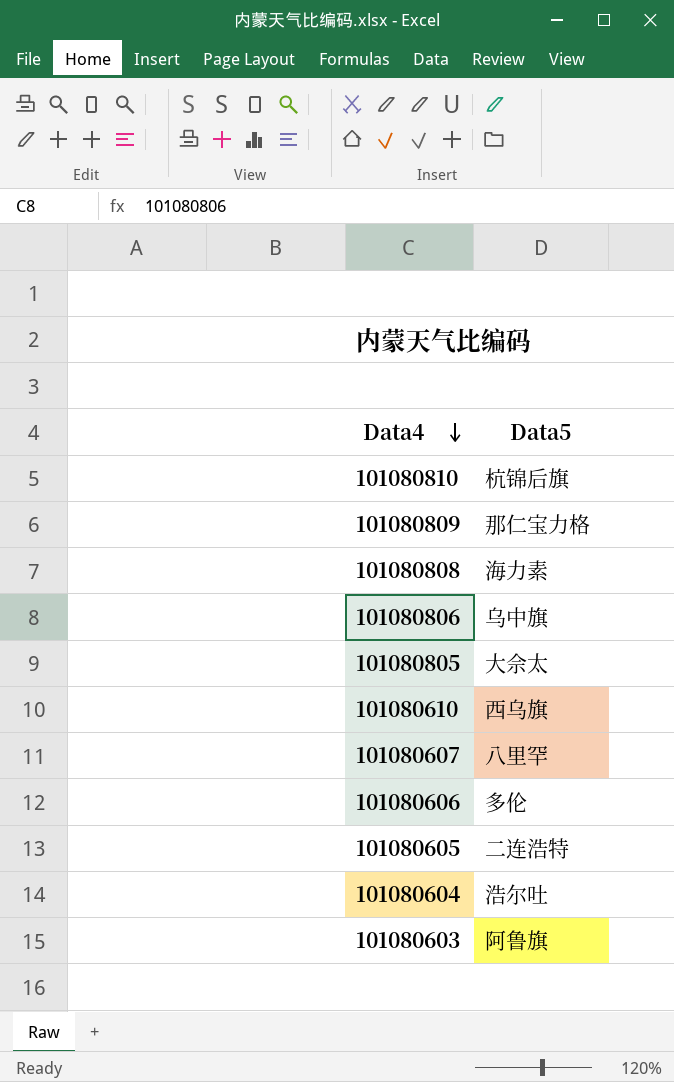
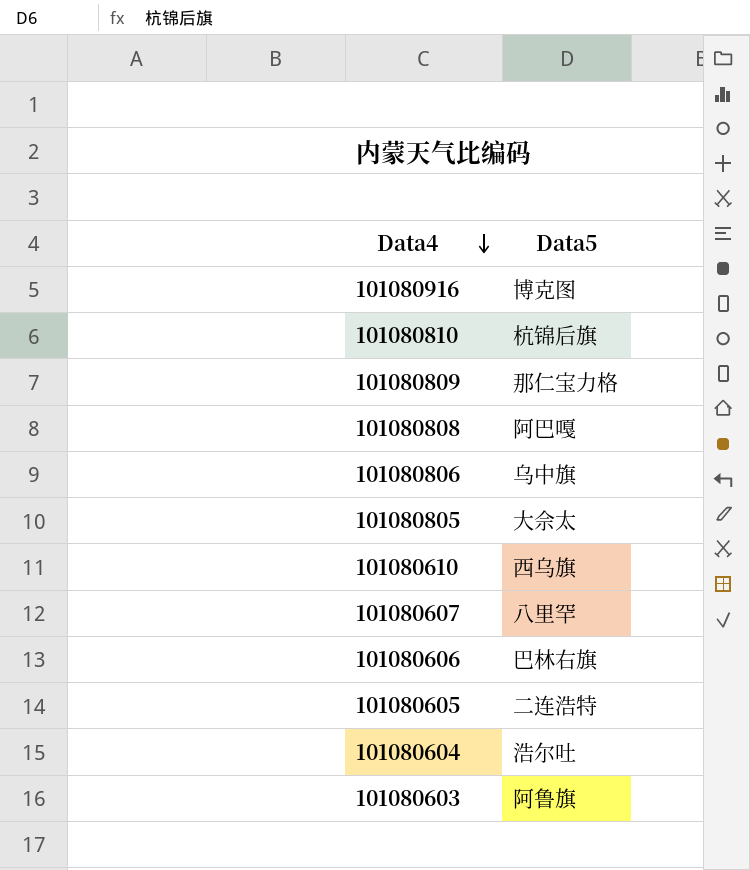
row 101080916: none -> 博克图
101080808 | Data5: 海力素 -> 阿巴嘎
101080606 | Data5: 多伦 -> 巴林右旗

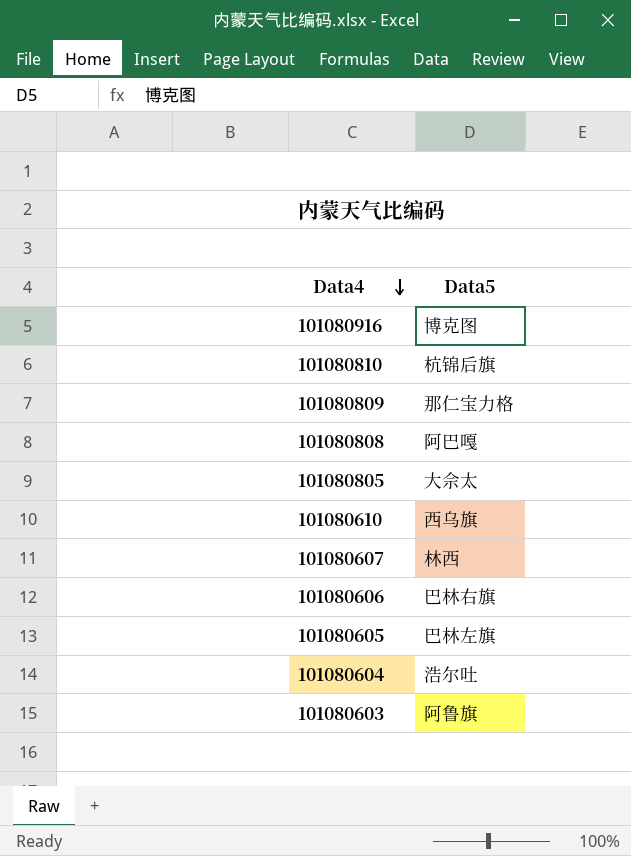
row 101080806: 乌中旗 -> none
101080607 | Data5: 八里罕 -> 林西
101080605 | Data5: 二连浩特 -> 巴林左旗

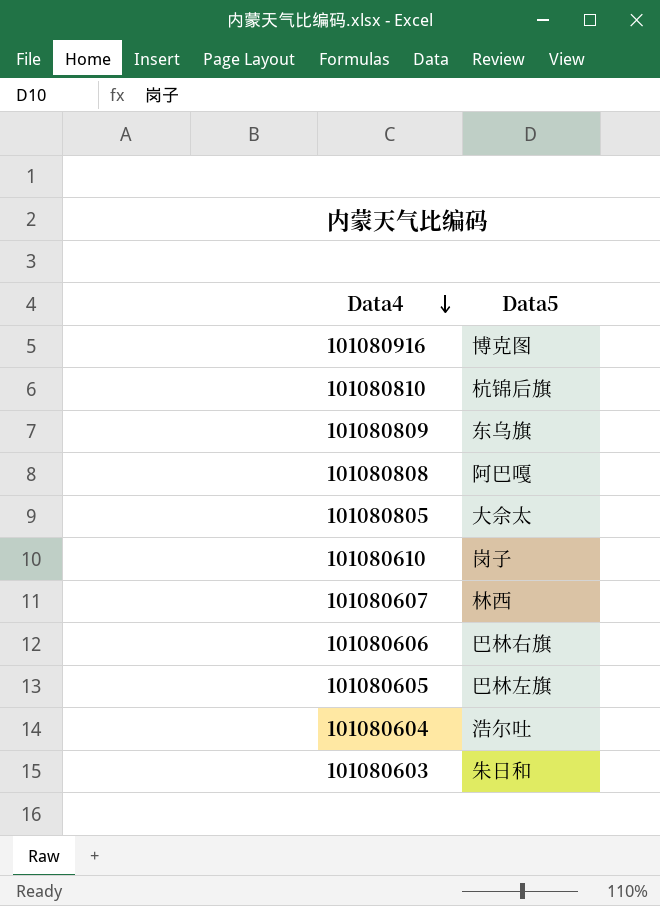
101080809 | Data5: 那仁宝力格 -> 东乌旗
101080610 | Data5: 西乌旗 -> 岗子
101080603 | Data5: 阿鲁旗 -> 朱日和

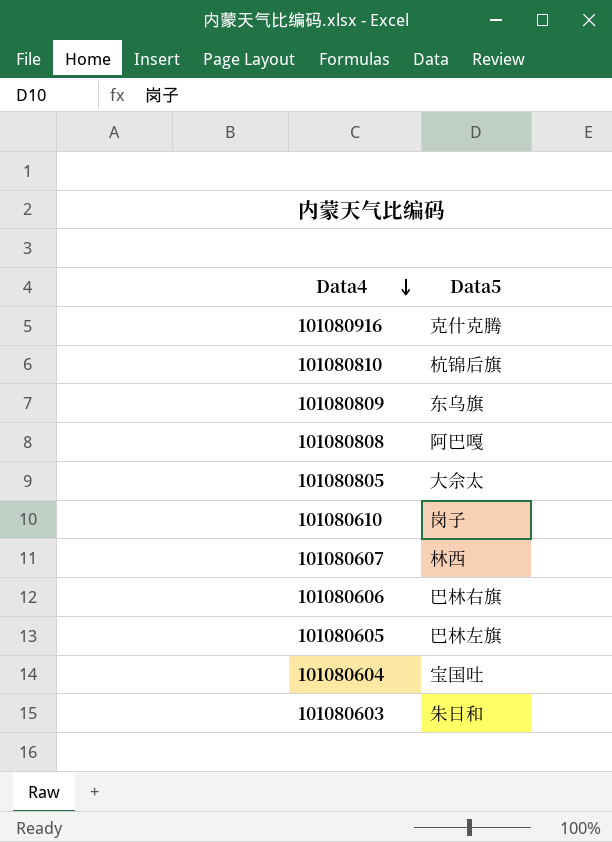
101080916 | Data5: 博克图 -> 克什克腾
101080604 | Data5: 浩尔吐 -> 宝国吐

